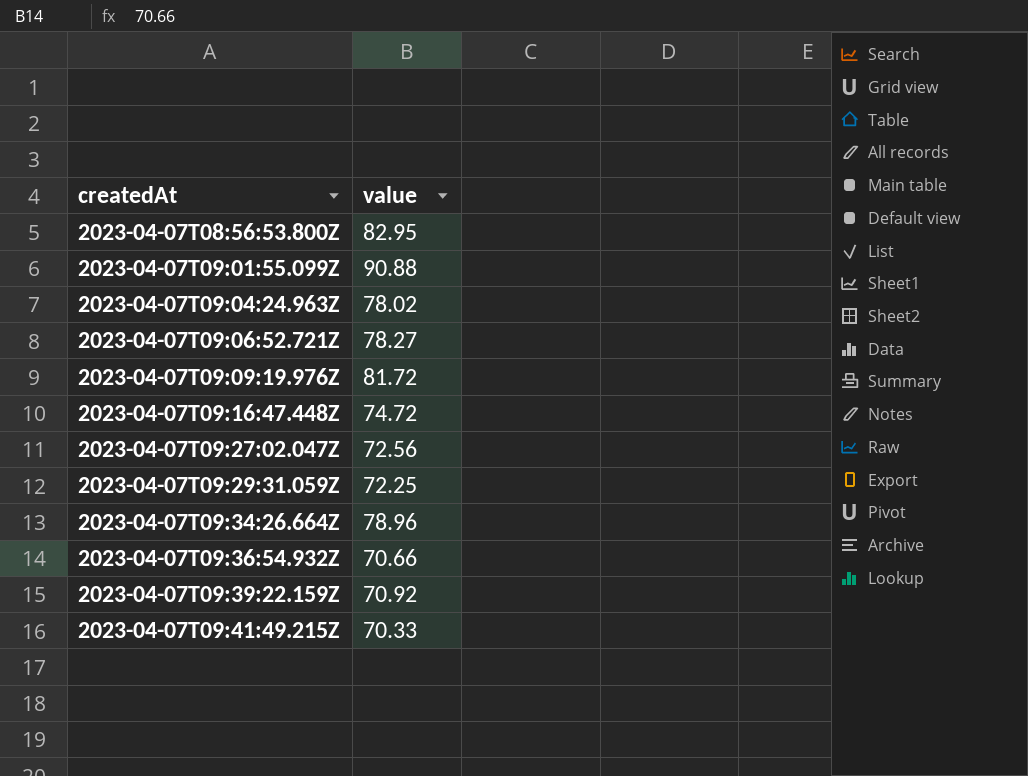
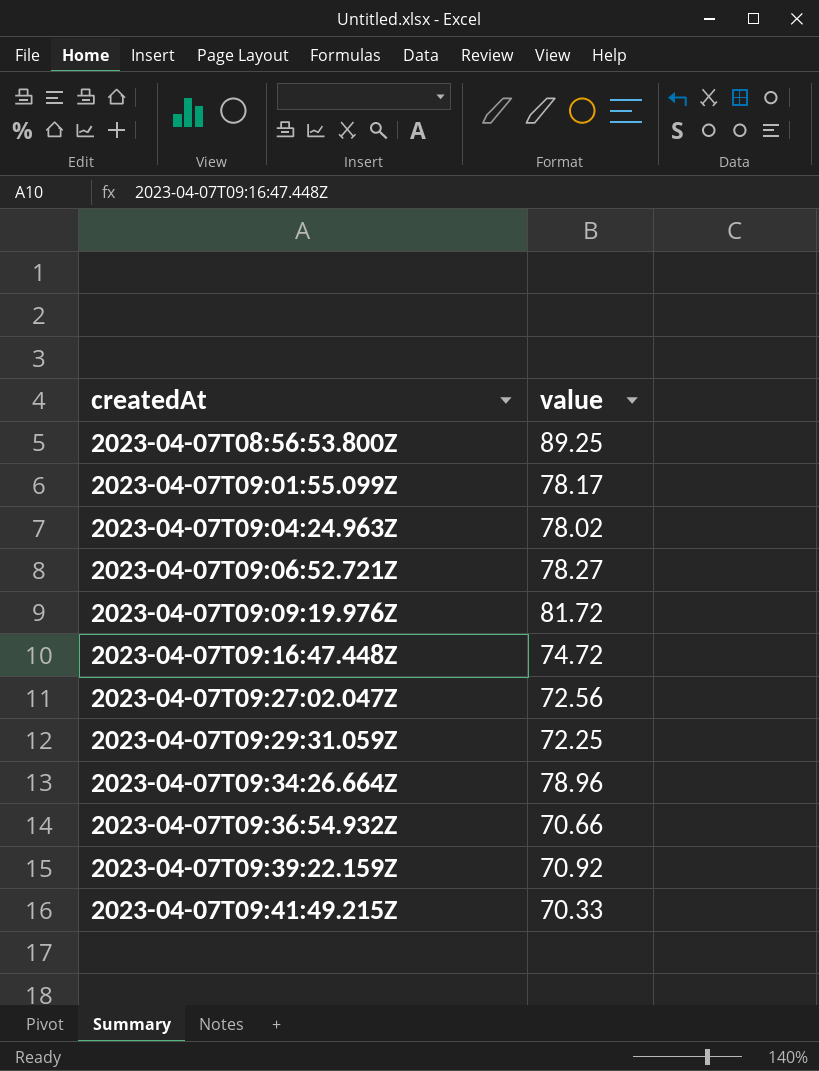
2023-04-07T08:56:53.800Z | value: 82.95 -> 89.25
2023-04-07T09:01:55.099Z | value: 90.88 -> 78.17

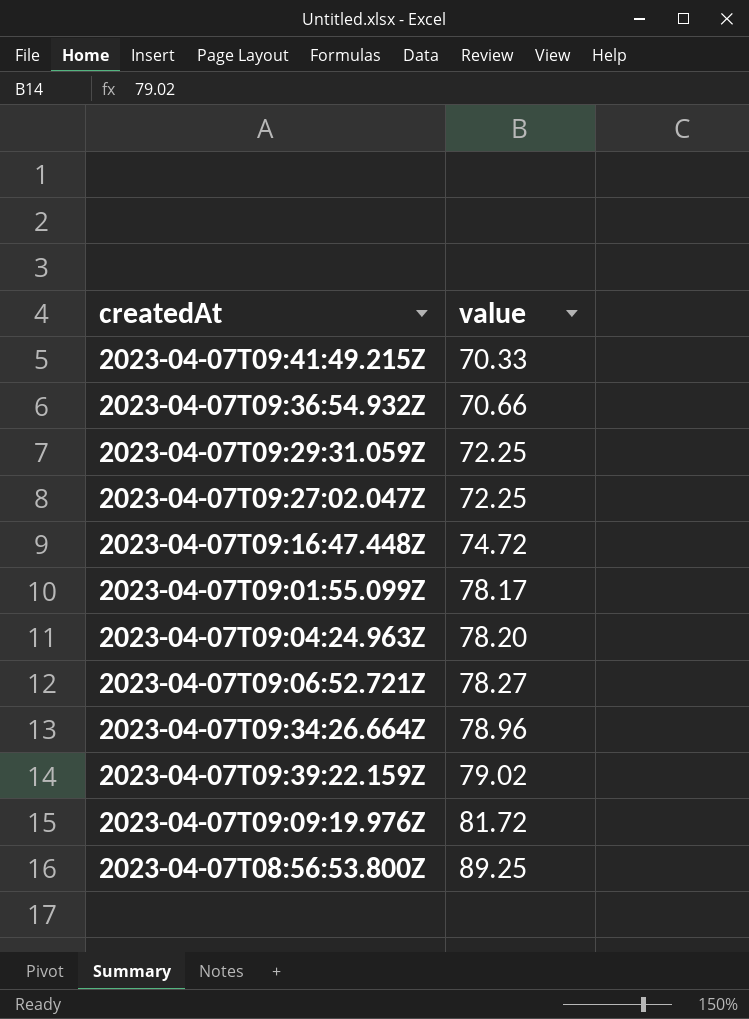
row order: createdAt ascending -> value ascending
2023-04-07T09:27:02.047Z | value: 72.56 -> 72.25
2023-04-07T09:04:24.963Z | value: 78.02 -> 78.20
2023-04-07T09:39:22.159Z | value: 70.92 -> 79.02

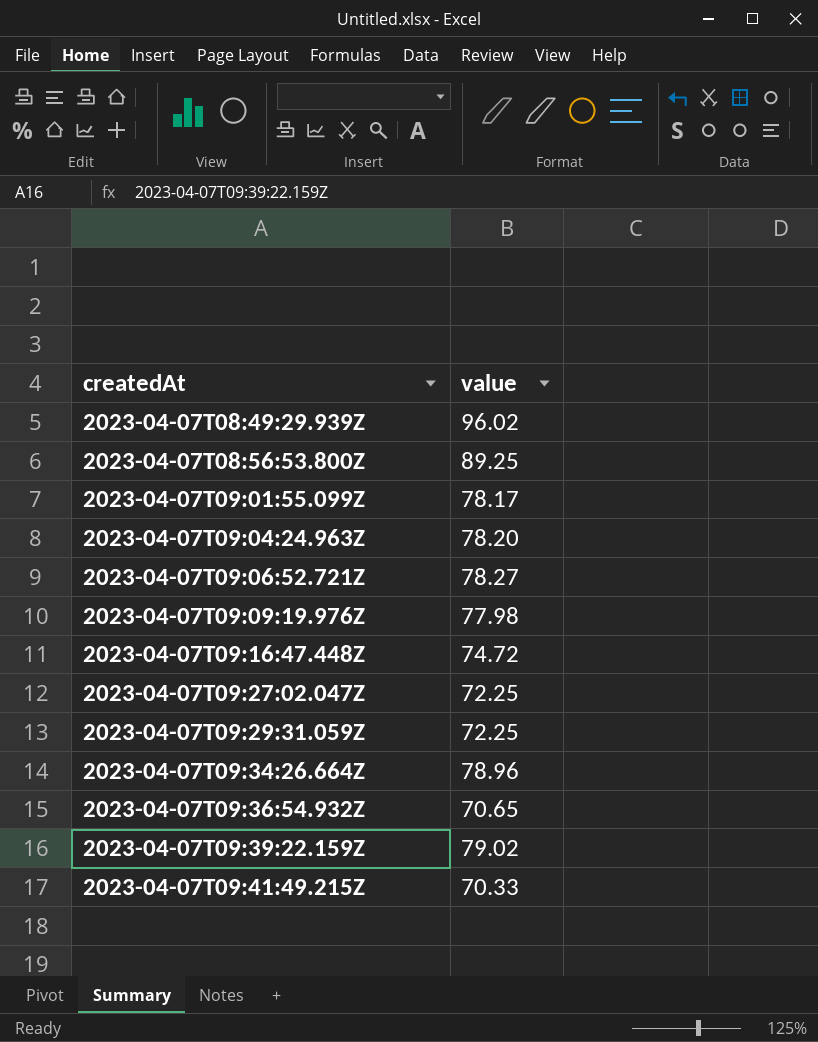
row order: value ascending -> createdAt ascending
row 2023-04-07T08:49:29.939Z: none -> 96.02
2023-04-07T09:09:19.976Z | value: 81.72 -> 77.98
2023-04-07T09:36:54.932Z | value: 70.66 -> 70.65

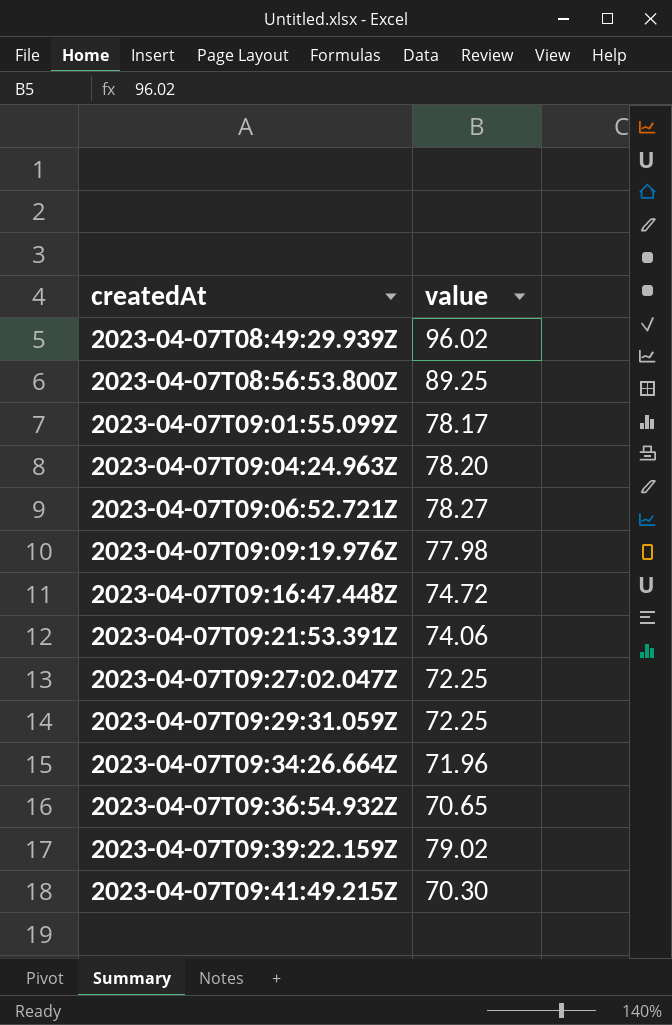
row 2023-04-07T09:21:53.391Z: none -> 74.06
2023-04-07T09:34:26.664Z | value: 78.96 -> 71.96
2023-04-07T09:41:49.215Z | value: 70.33 -> 70.30

